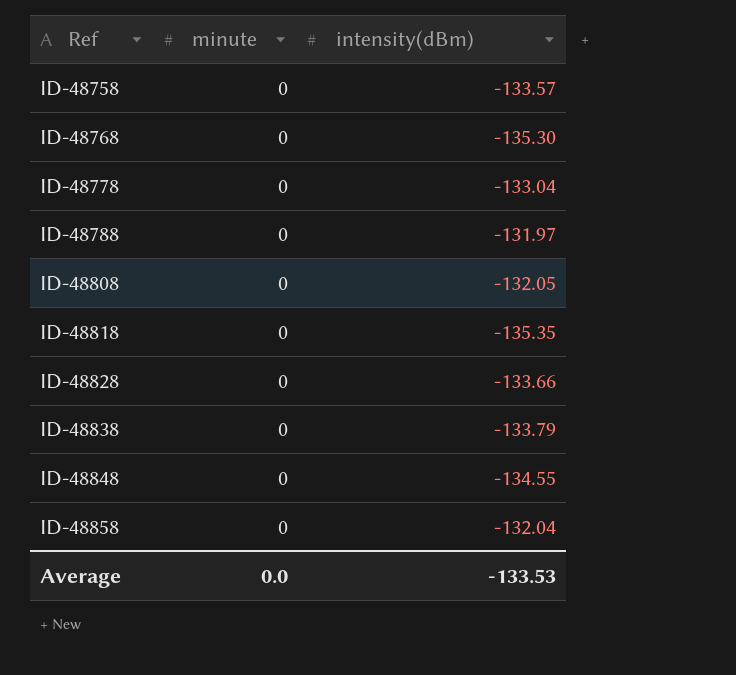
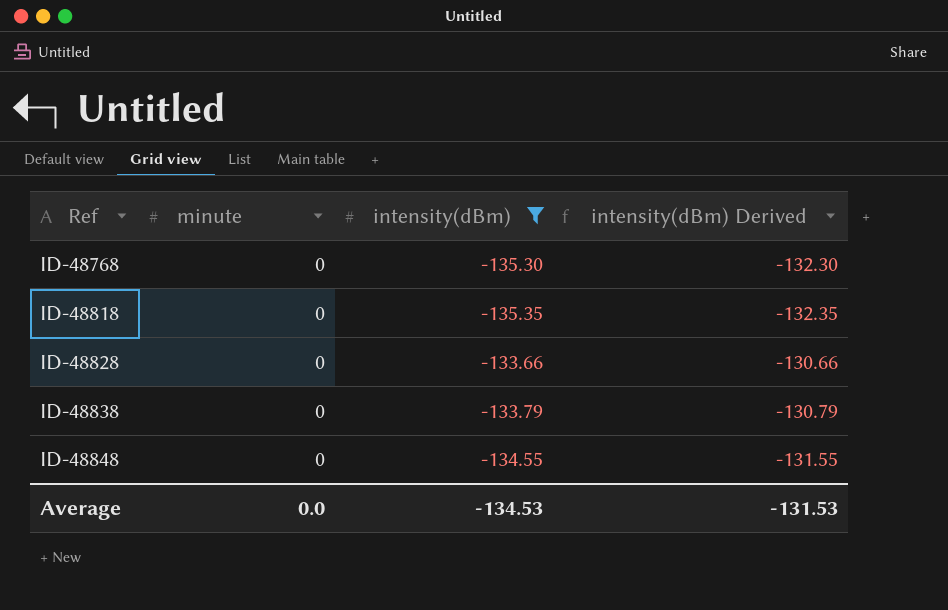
filter: none -> intensity(dBm) <= -133.66
column intensity(dBm) Derived | formula: none -> [intensity(dBm)] + 3
Average | intensity(dBm): -133.53 -> -134.53

